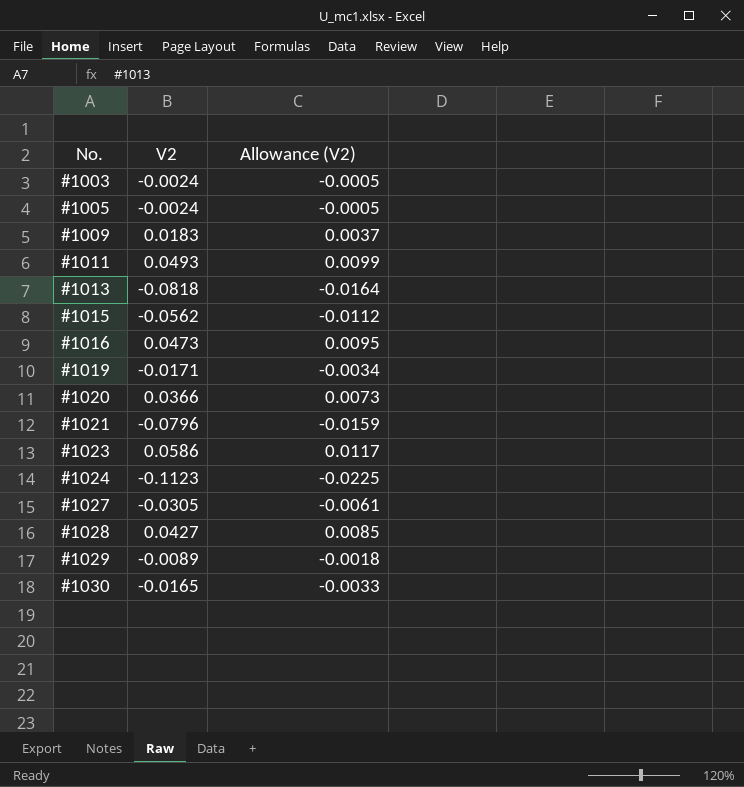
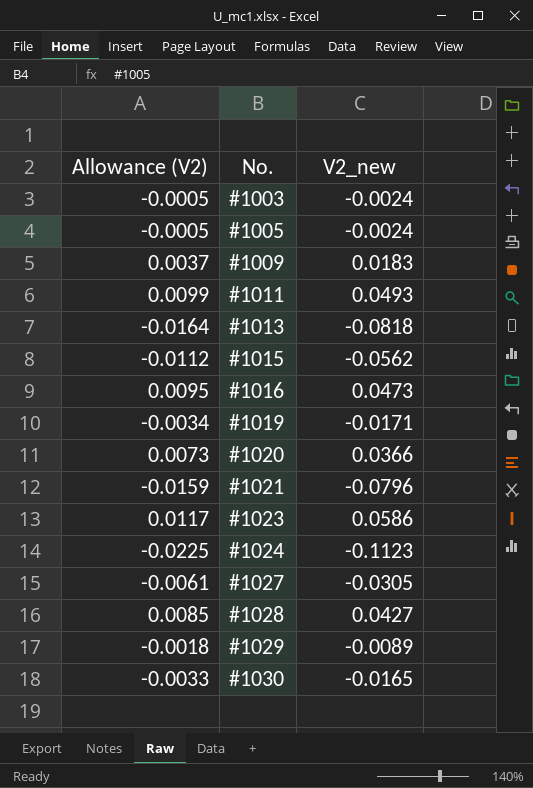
column Allowance (V2) | position: 3 -> 1
column name: V2 -> V2_new

